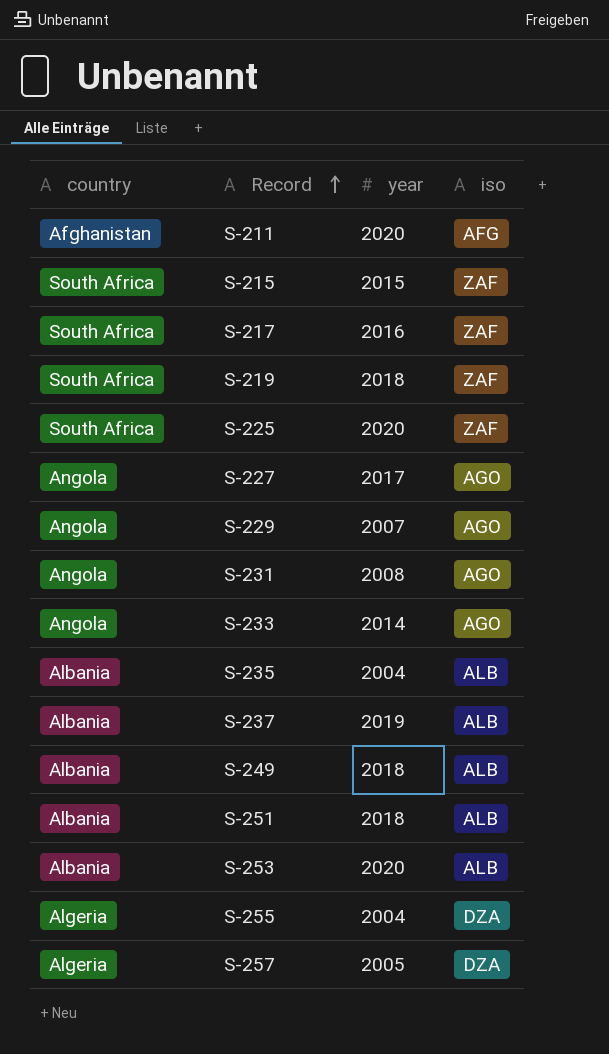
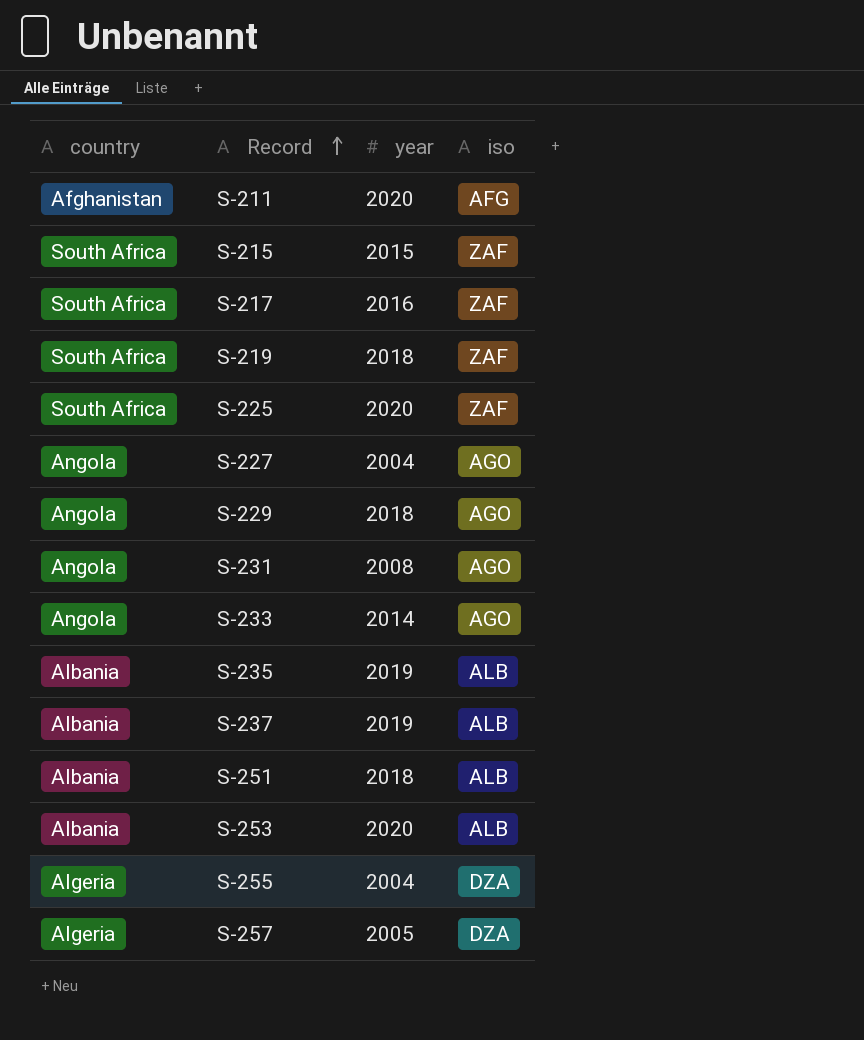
row S-249: Albania | 2018 | ALB -> none
S-227 | year: 2017 -> 2004
S-229 | year: 2007 -> 2018
S-235 | year: 2004 -> 2019

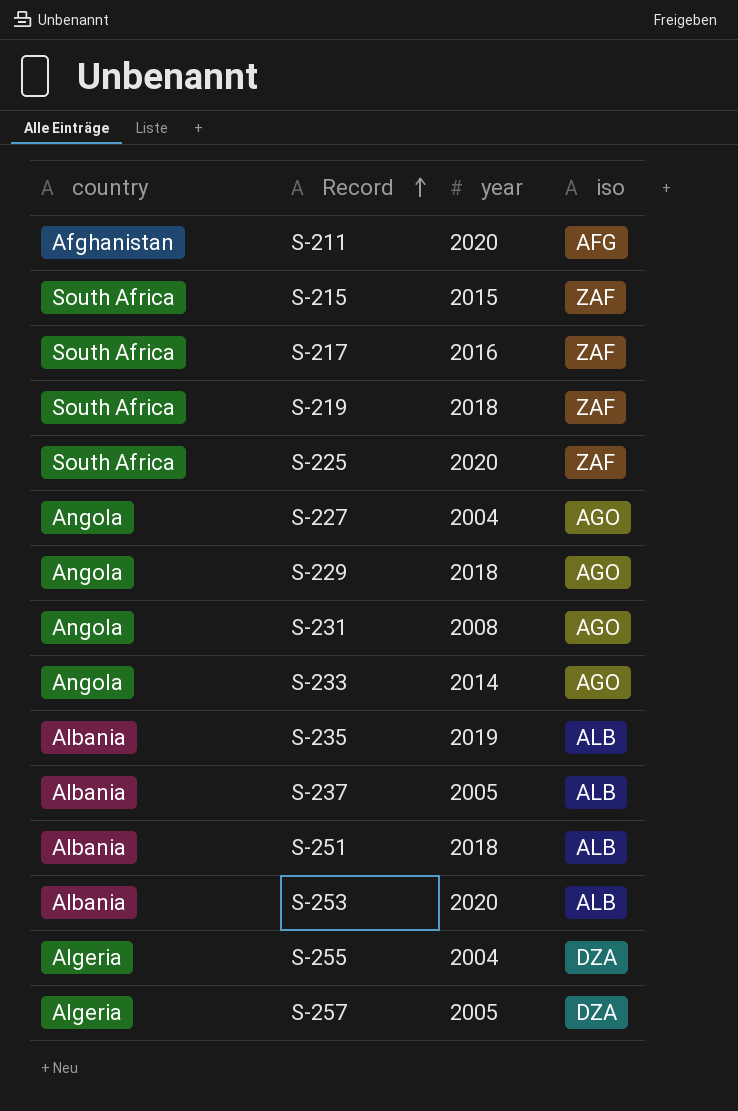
S-237 | year: 2019 -> 2005

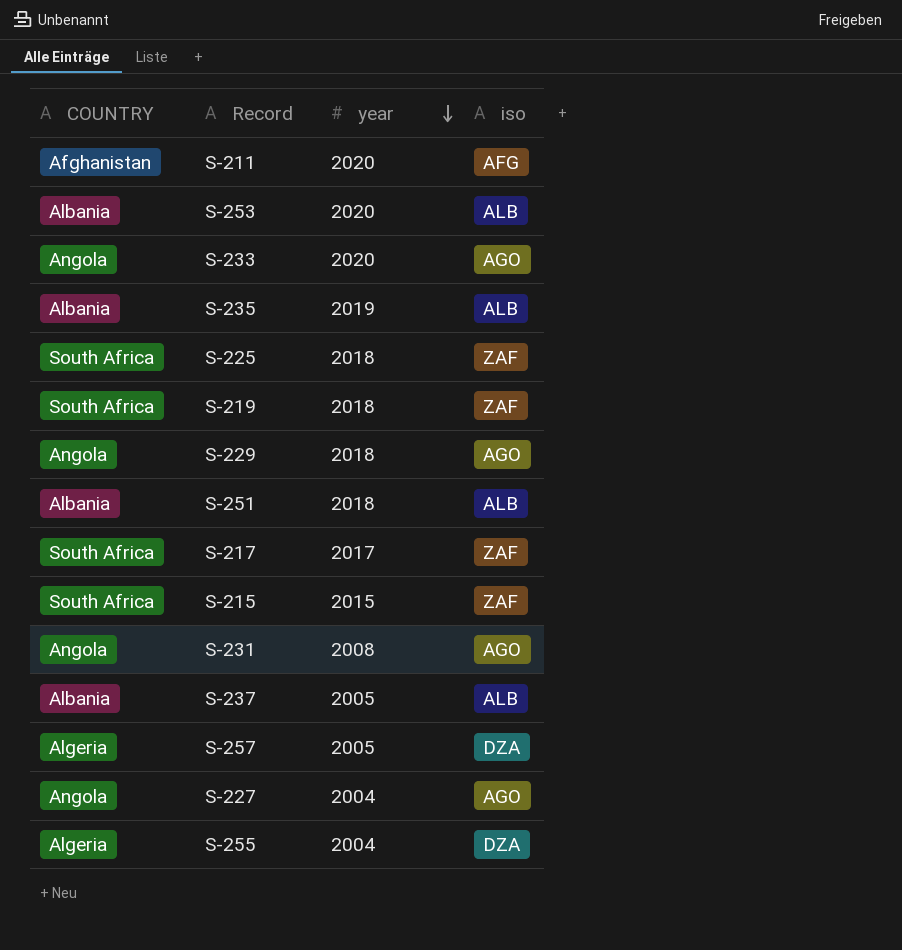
row order: Record ascending -> year descending
column name: country -> COUNTRY
S-233 | year: 2014 -> 2020
S-225 | year: 2020 -> 2018
S-217 | year: 2016 -> 2017

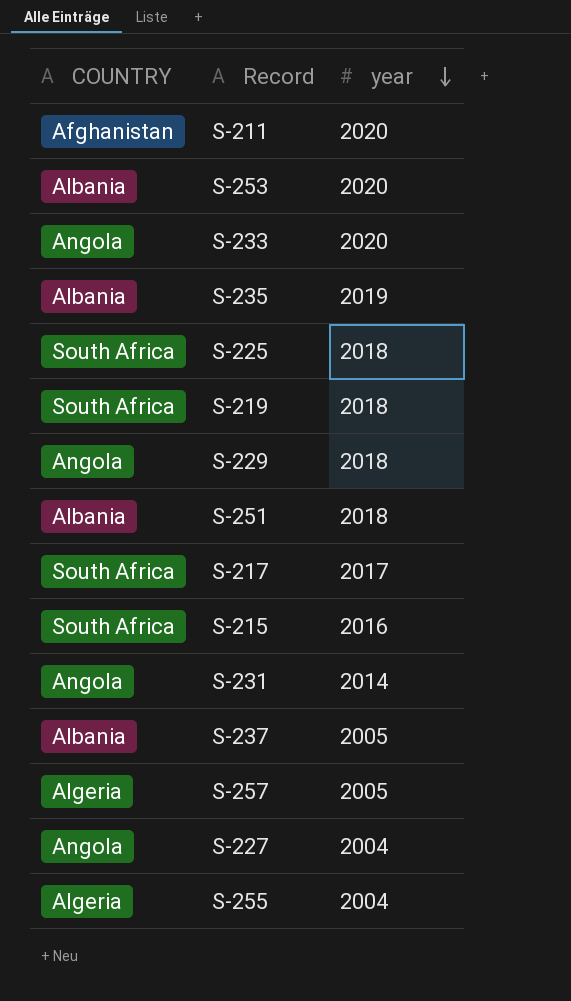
column iso | position: 4 -> none
S-215 | year: 2015 -> 2016
S-231 | year: 2008 -> 2014

